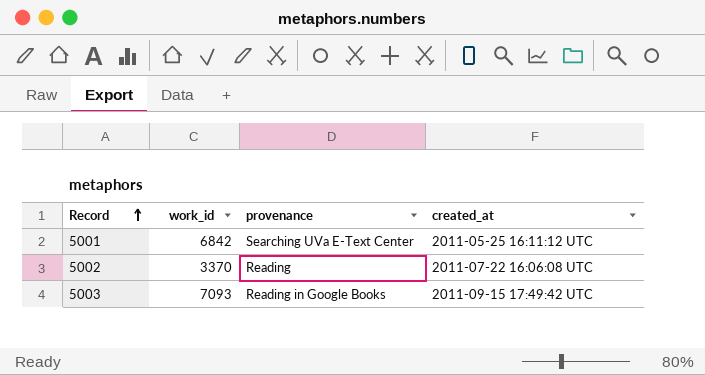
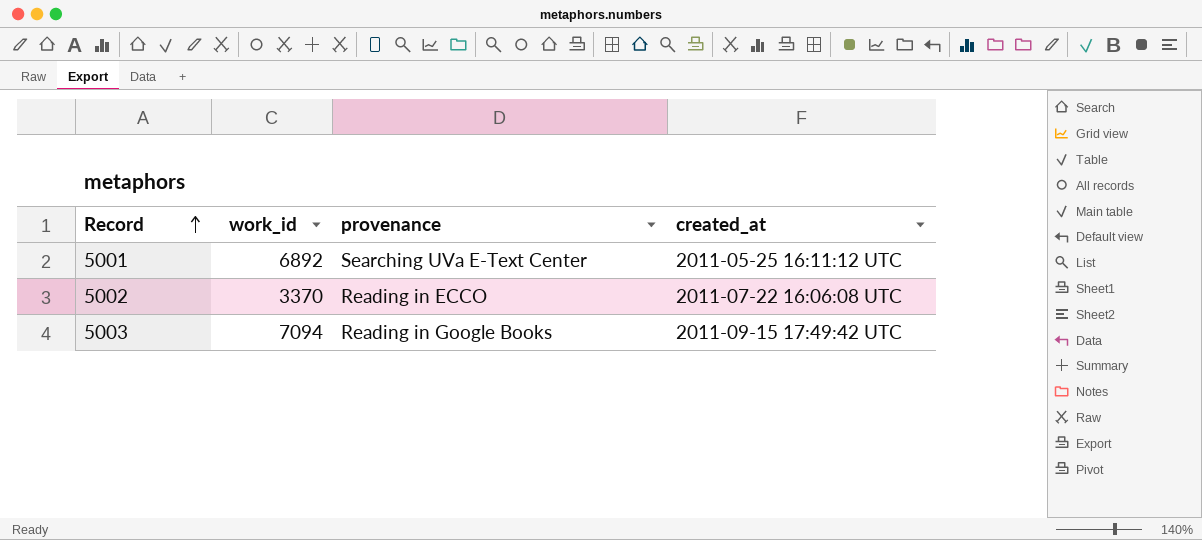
5001 | work_id: 6842 -> 6892
5002 | provenance: Reading -> Reading in ECCO
5003 | work_id: 7093 -> 7094

